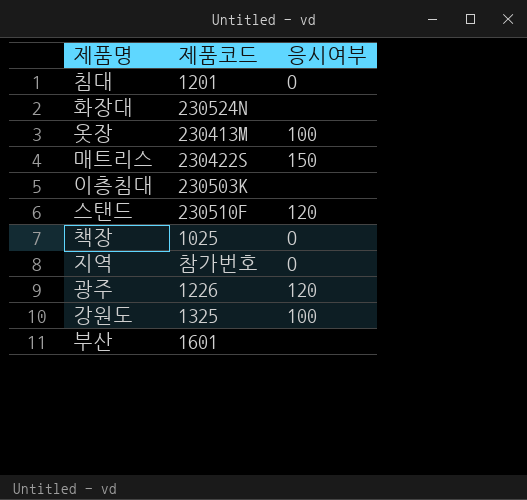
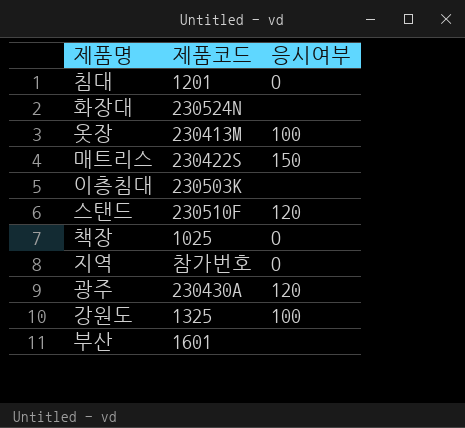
광주 | 제품코드: 1226 -> 230430A

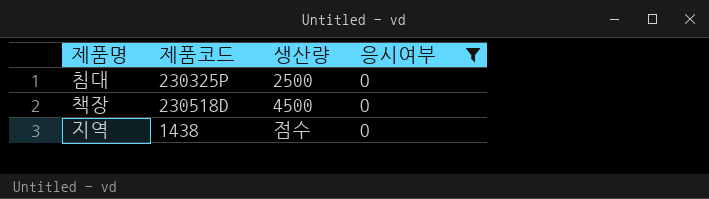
filter: none -> 응시여부 = O
column 생산량 | position: none -> 3
침대 | 제품코드: 1201 -> 230325P
책장 | 제품코드: 1025 -> 230518D
지역 | 제품코드: 참가번호 -> 1438

